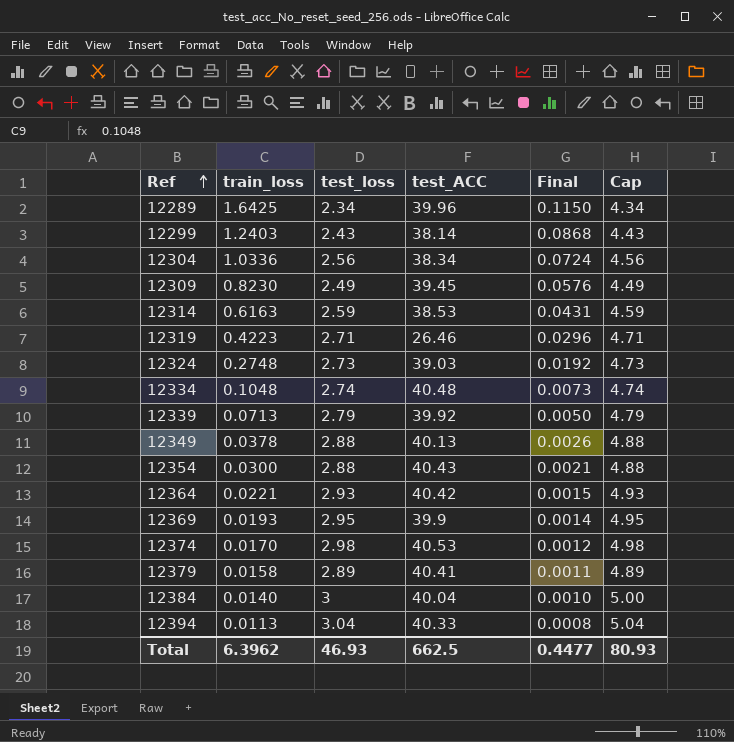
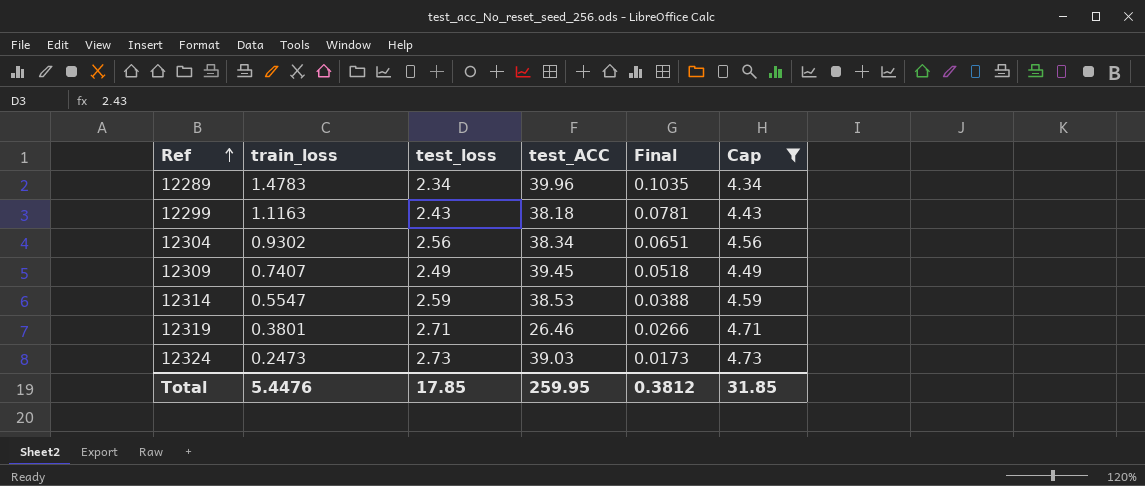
filter: none -> Cap <= 4.73
12289 | train_loss: 1.6425 -> 1.4783
12289 | Final: 0.1150 -> 0.1035
12299 | train_loss: 1.2403 -> 1.1163
12299 | test_ACC: 38.14 -> 38.18
12299 | Final: 0.0868 -> 0.0781
12304 | train_loss: 1.0336 -> 0.9302
12304 | Final: 0.0724 -> 0.0651
12309 | train_loss: 0.8230 -> 0.7407
12309 | Final: 0.0576 -> 0.0518
12314 | train_loss: 0.6163 -> 0.5547
12314 | Final: 0.0431 -> 0.0388
12319 | train_loss: 0.4223 -> 0.3801
12319 | Final: 0.0296 -> 0.0266
12324 | train_loss: 0.2748 -> 0.2473
12324 | Final: 0.0192 -> 0.0173
Total | train_loss: 6.3962 -> 5.4476
Total | test_loss: 46.93 -> 17.85
Total | test_ACC: 662.5 -> 259.95
Total | Final: 0.4477 -> 0.3812
Total | Cap: 80.93 -> 31.85

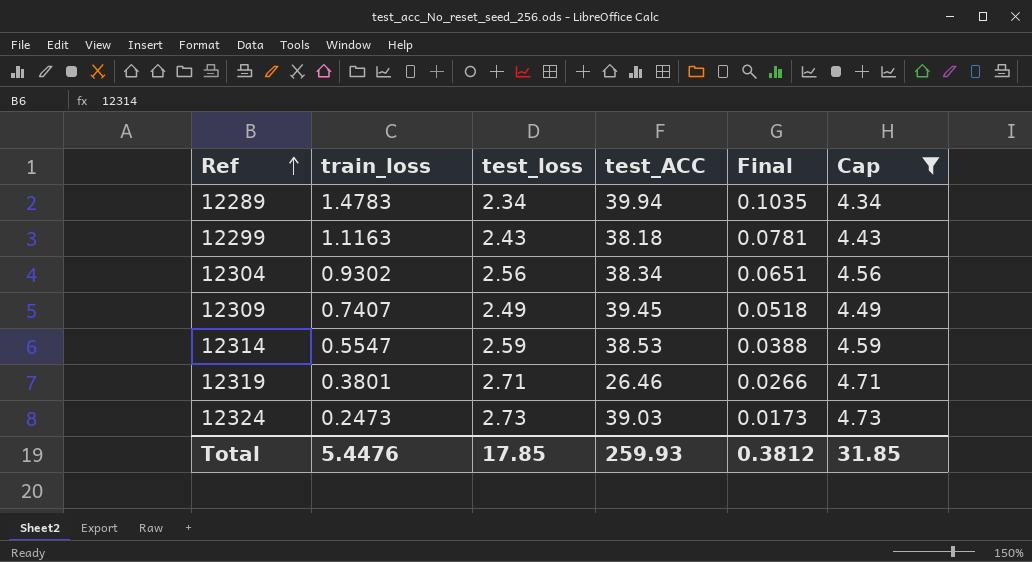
12289 | test_ACC: 39.96 -> 39.94
Total | test_ACC: 259.95 -> 259.93

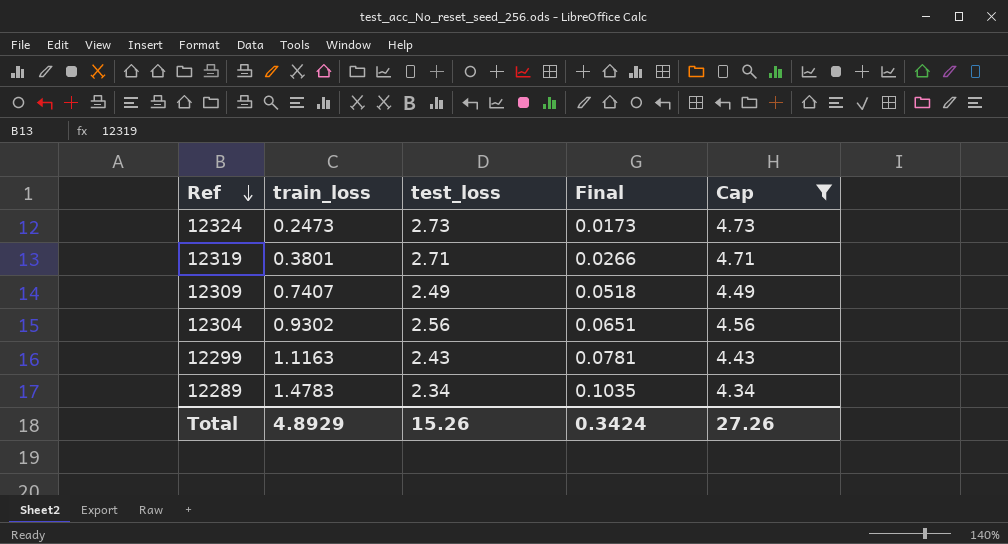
row order: Ref ascending -> Ref descending
column test_ACC | position: 4 -> none
row 12314: 0.5547 | 2.59 | 38.53 | 0.0388 | 4.59 -> none
Total | train_loss: 5.4476 -> 4.8929
Total | test_loss: 17.85 -> 15.26
Total | Final: 0.3812 -> 0.3424
Total | Cap: 31.85 -> 27.26

